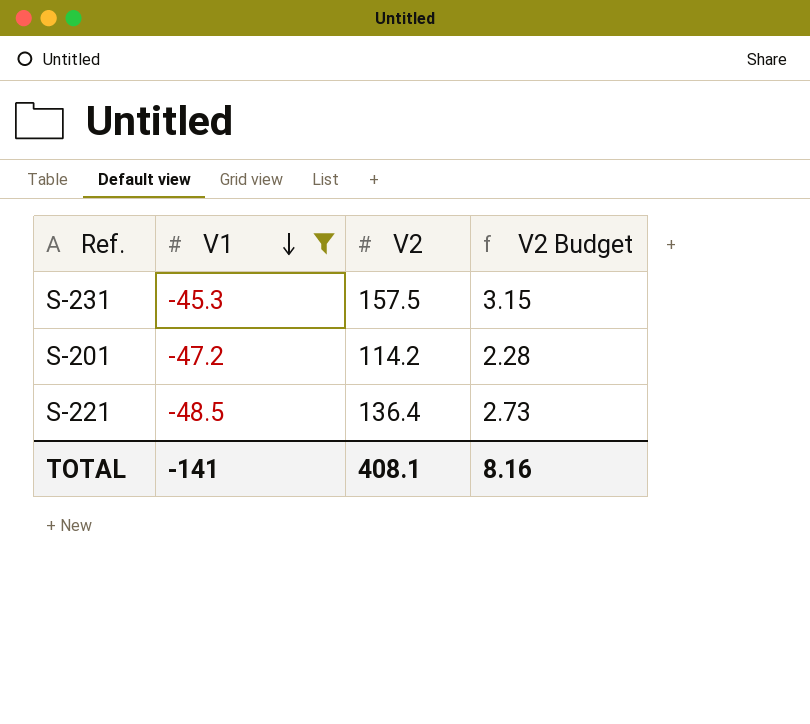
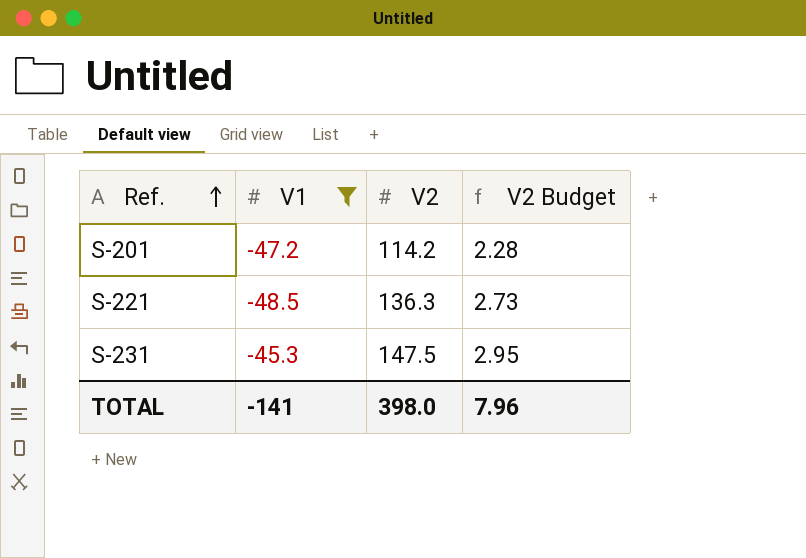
row order: V1 descending -> Ref. ascending
S-221 | V2: 136.4 -> 136.3
S-231 | V2: 157.5 -> 147.5
S-231 | V2 Budget: 3.15 -> 2.95
TOTAL | V2: 408.1 -> 398.0
TOTAL | V2 Budget: 8.16 -> 7.96

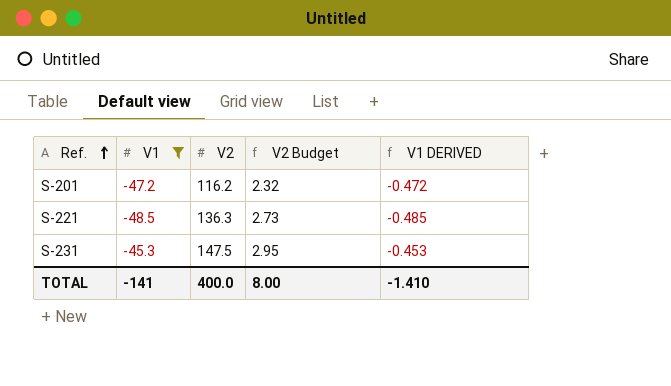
column V1 DERIVED | formula: none -> [V1] * 0.01
S-201 | V2: 114.2 -> 116.2
S-201 | V2 Budget: 2.28 -> 2.32
TOTAL | V2: 398.0 -> 400.0
TOTAL | V2 Budget: 7.96 -> 8.00

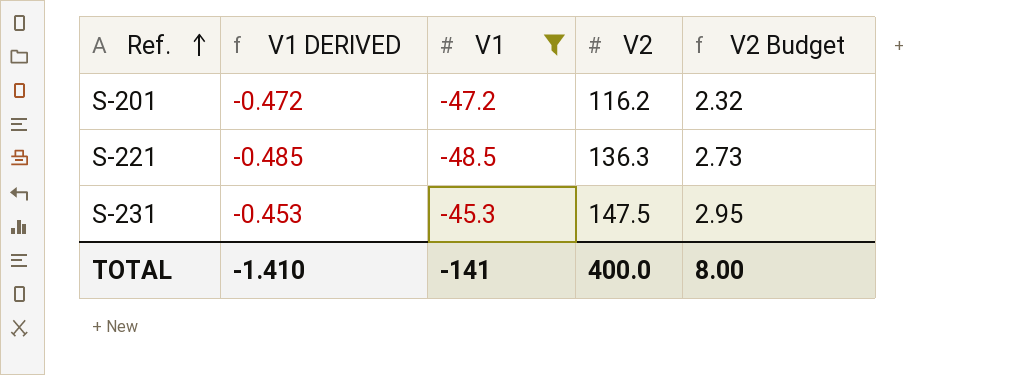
column V1 DERIVED | position: 5 -> 2

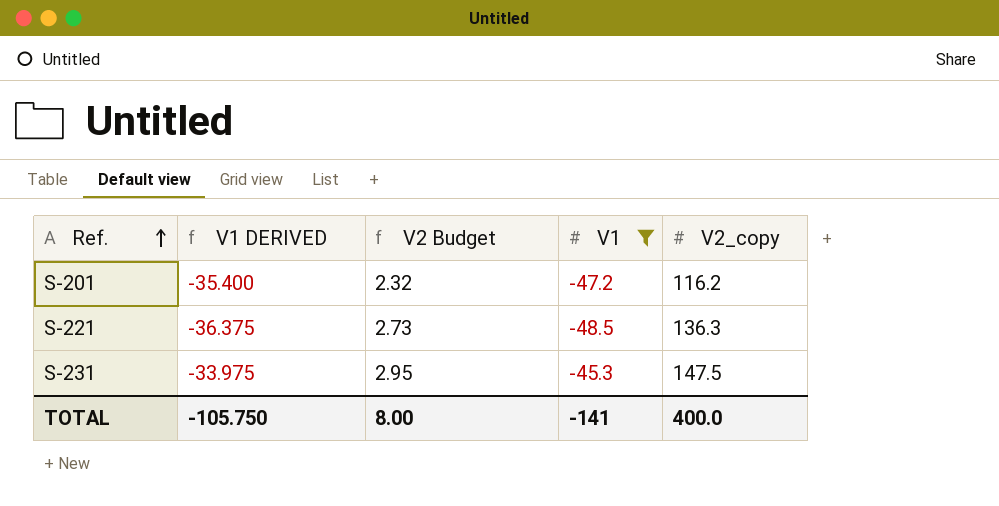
column V1 DERIVED | formula: [V1] * 0.01 -> [V1] * 0.75
column V2 Budget | position: 5 -> 3
column name: V2 -> V2_copy
TOTAL | V1 DERIVED: -1.410 -> -105.750

